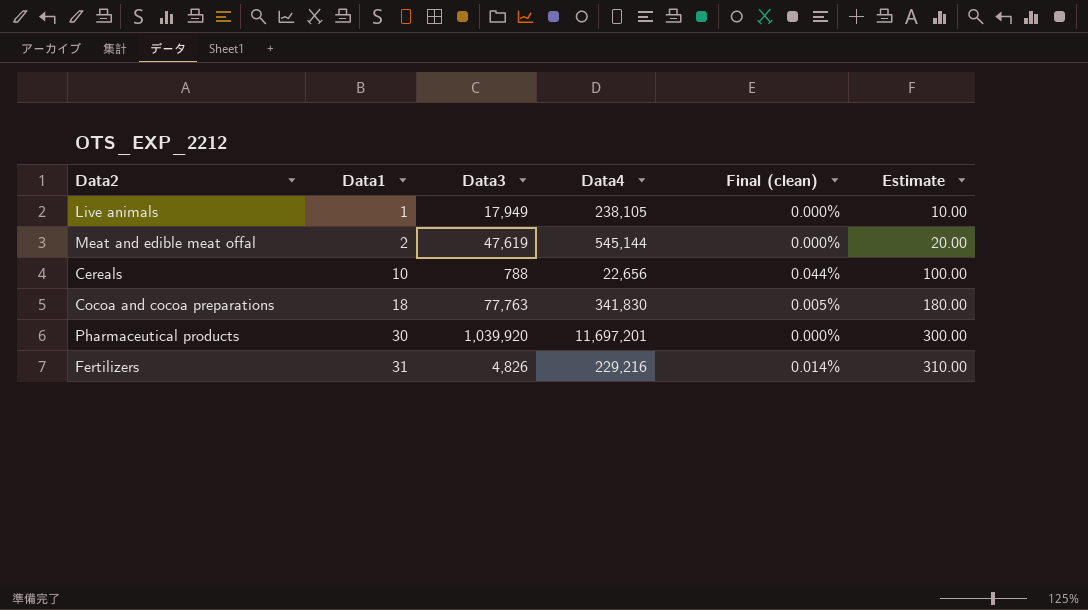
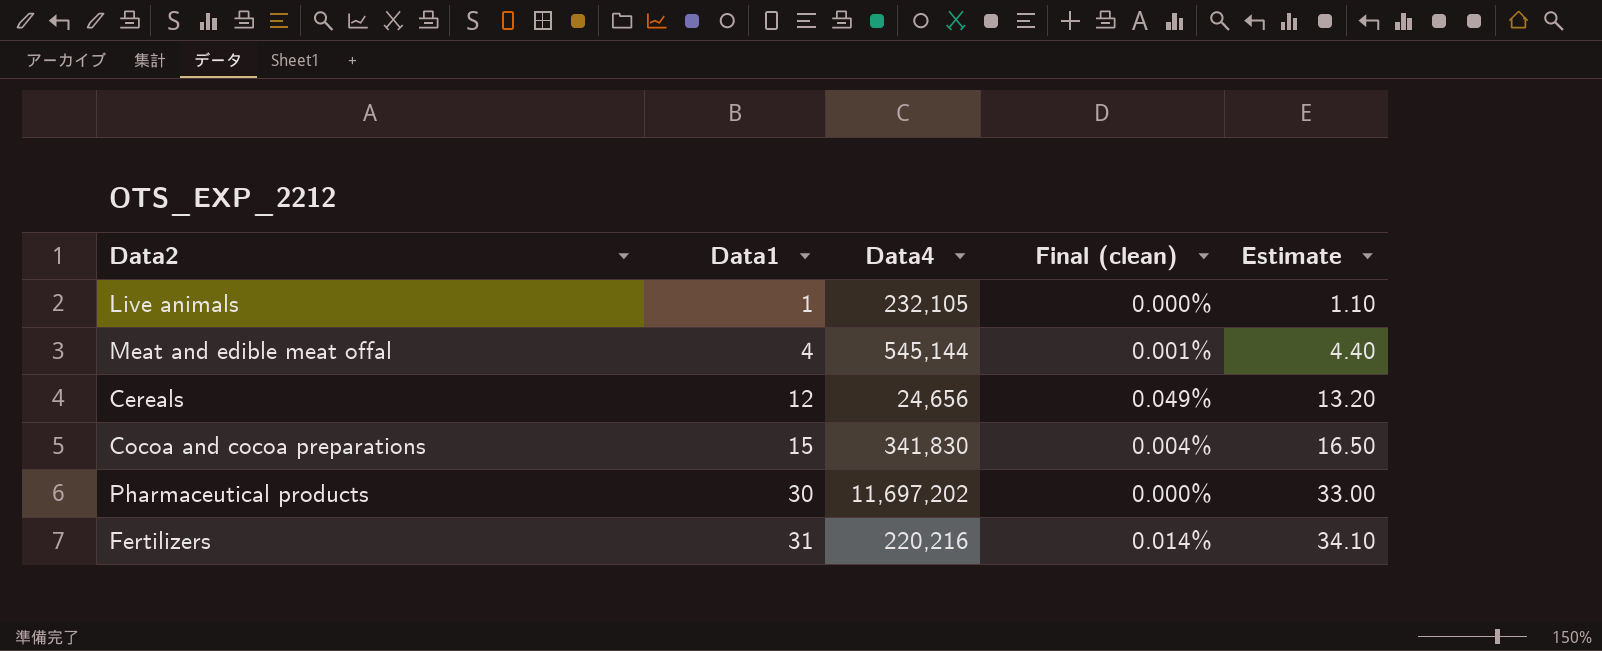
column Data3 | position: 3 -> none
column Estimate | formula: [Data1] * 10 -> [Data1] * 1.1
Live animals | Data4: 238,105 -> 232,105
Meat and edible meat offal | Data1: 2 -> 4
Meat and edible meat offal | Final (clean): 0.000% -> 0.001%
Cereals | Data1: 10 -> 12
Cereals | Data4: 22,656 -> 24,656
Cereals | Final (clean): 0.044% -> 0.049%
Cocoa and cocoa preparations | Data1: 18 -> 15
Cocoa and cocoa preparations | Final (clean): 0.005% -> 0.004%
Pharmaceutical products | Data4: 11,697,201 -> 11,697,202
Fertilizers | Data4: 229,216 -> 220,216

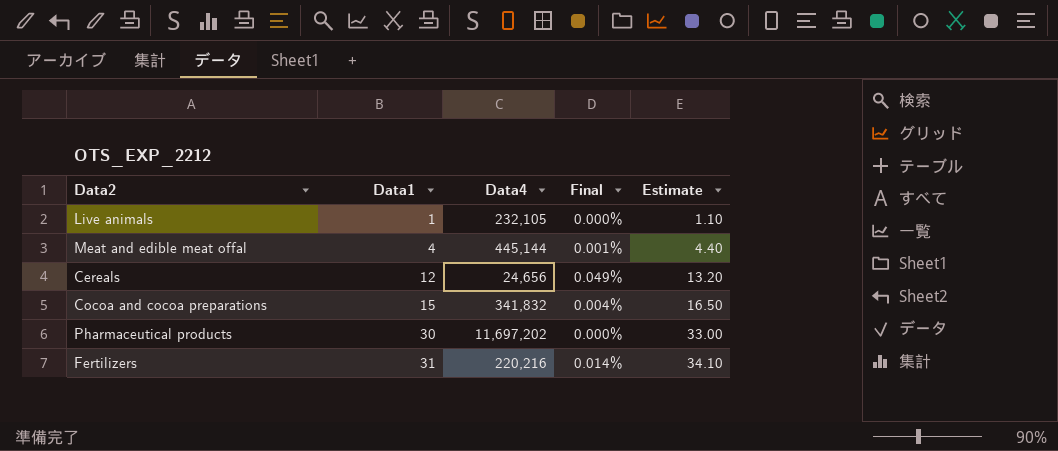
column name: Final (clean) -> Final
Meat and edible meat offal | Data4: 545,144 -> 445,144
Cocoa and cocoa preparations | Data4: 341,830 -> 341,832

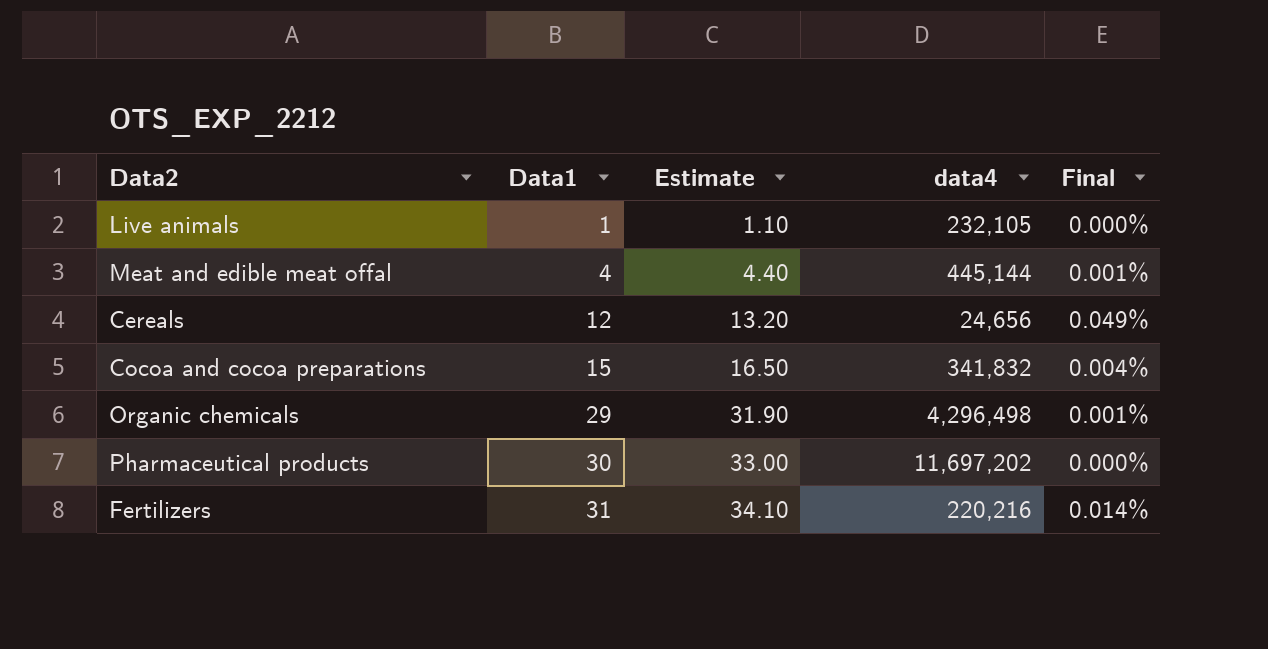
column Estimate | position: 5 -> 3
column name: Data4 -> data4
row Organic chemicals: none -> 29 | 31.90 | 4,296,498 | 0.001%

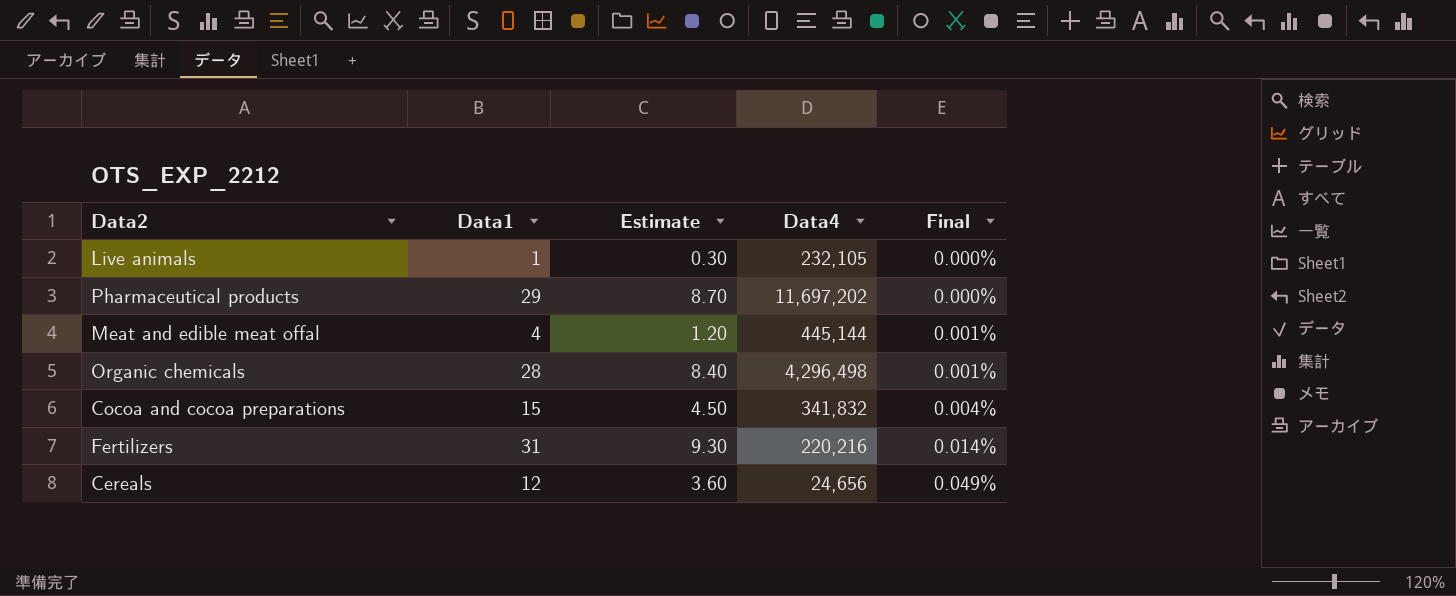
row order: Data1 ascending -> Final ascending
column Estimate | formula: [Data1] * 1.1 -> [Data1] * 0.3
column name: data4 -> Data4
Pharmaceutical products | Data1: 30 -> 29
Organic chemicals | Data1: 29 -> 28

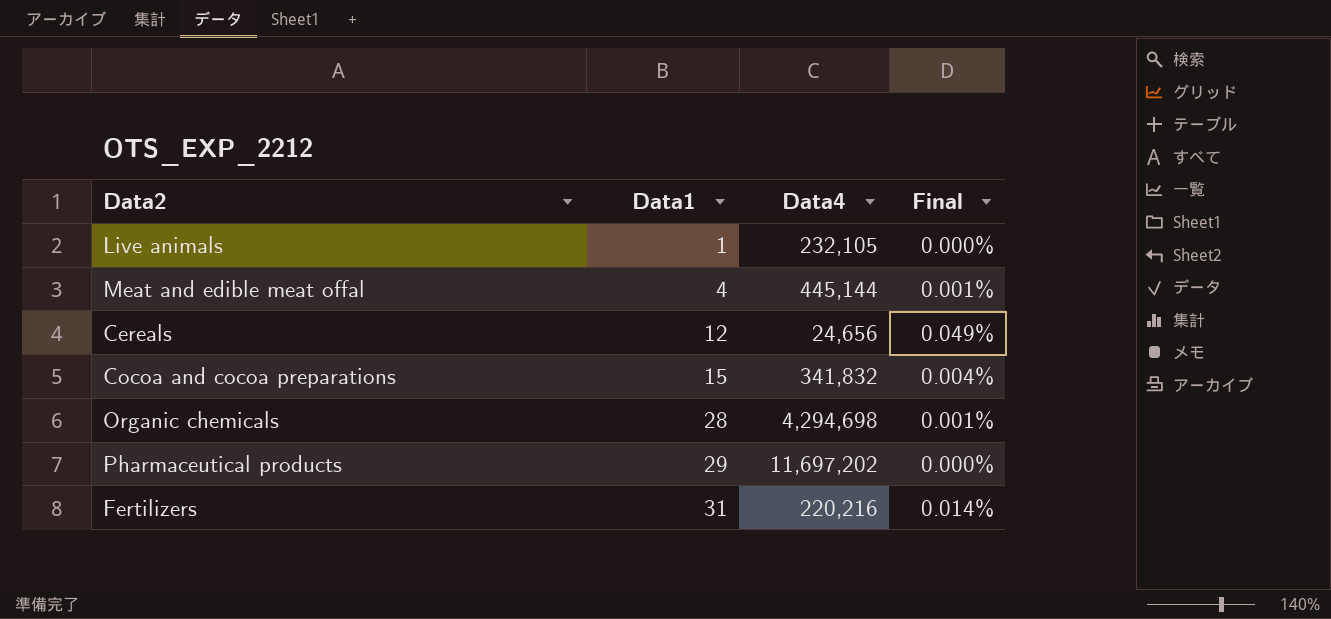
row order: Final ascending -> Data1 ascending
column Estimate | formula: [Data1] * 0.3 -> none
Organic chemicals | Data4: 4,296,498 -> 4,294,698

